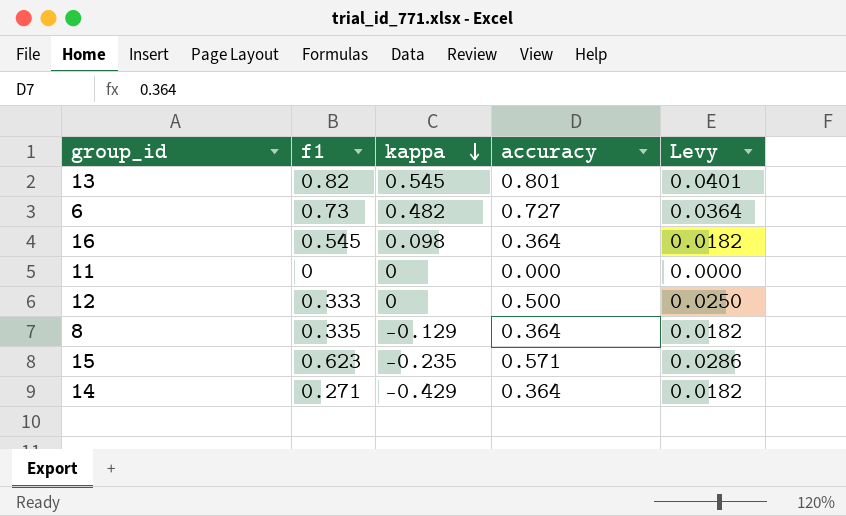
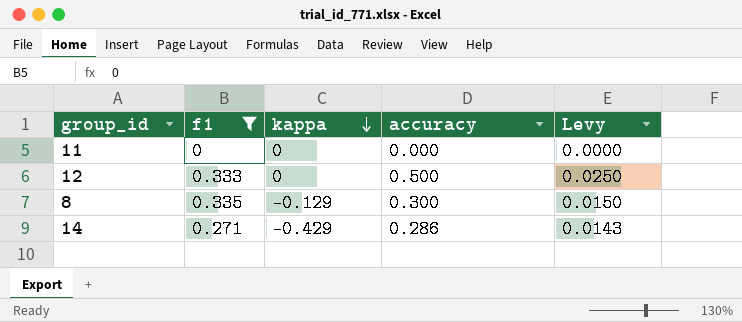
filter: none -> f1 <= 0.335
8 | accuracy: 0.364 -> 0.300
8 | Levy: 0.0182 -> 0.0150
14 | accuracy: 0.364 -> 0.286
14 | Levy: 0.0182 -> 0.0143

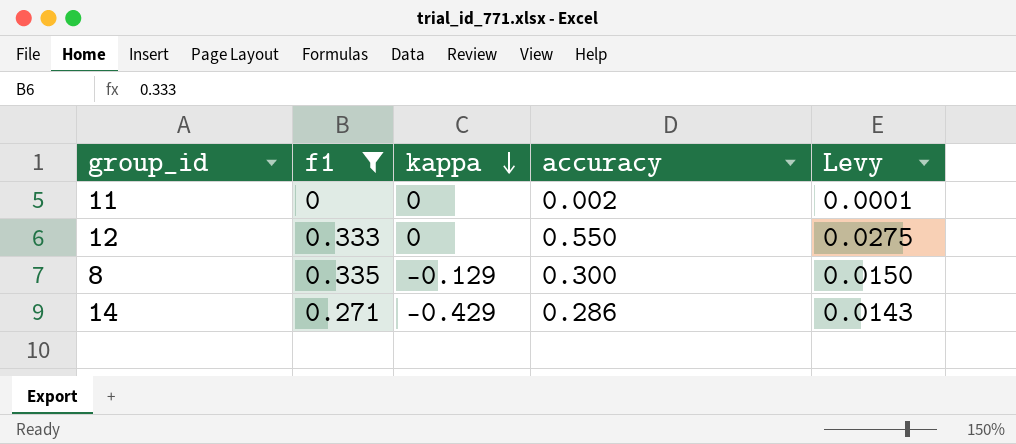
11 | accuracy: 0.000 -> 0.002
11 | Levy: 0.0000 -> 0.0001
12 | accuracy: 0.500 -> 0.550
12 | Levy: 0.0250 -> 0.0275

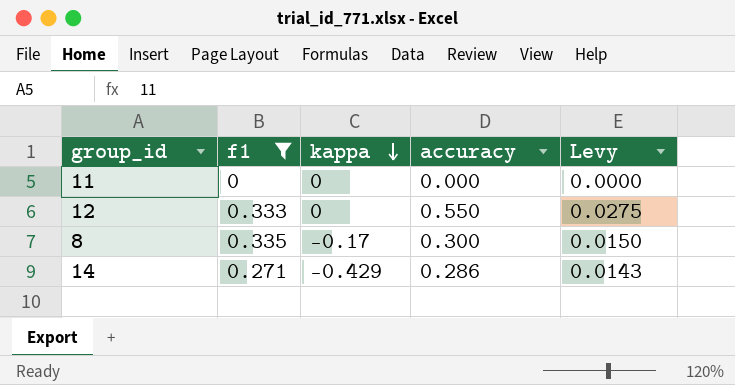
11 | accuracy: 0.002 -> 0.000
11 | Levy: 0.0001 -> 0.0000
8 | kappa: -0.129 -> -0.17

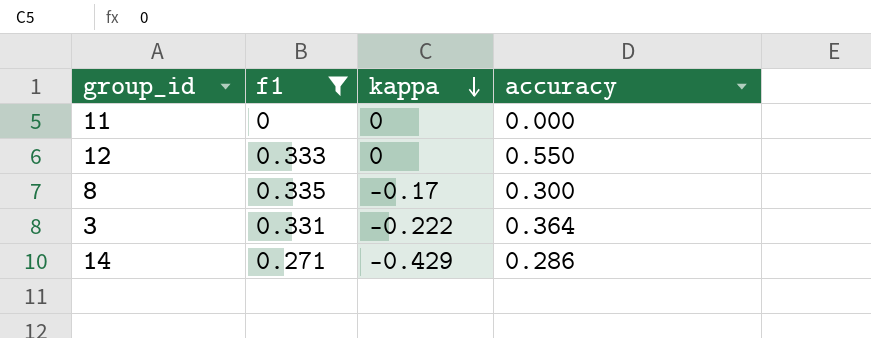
column Levy | formula: [accuracy] * 0.05 -> none
row 3: none -> 0.331 | -0.222 | 0.364

